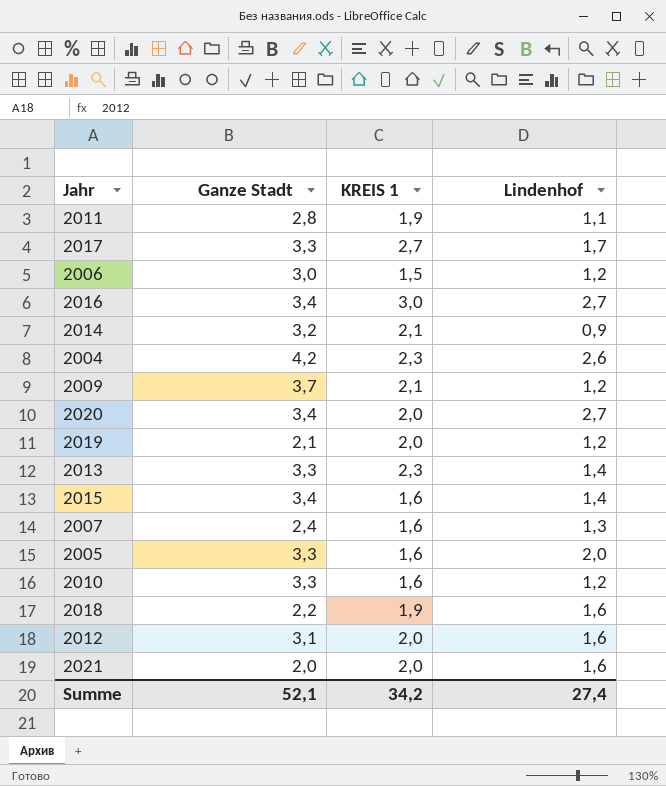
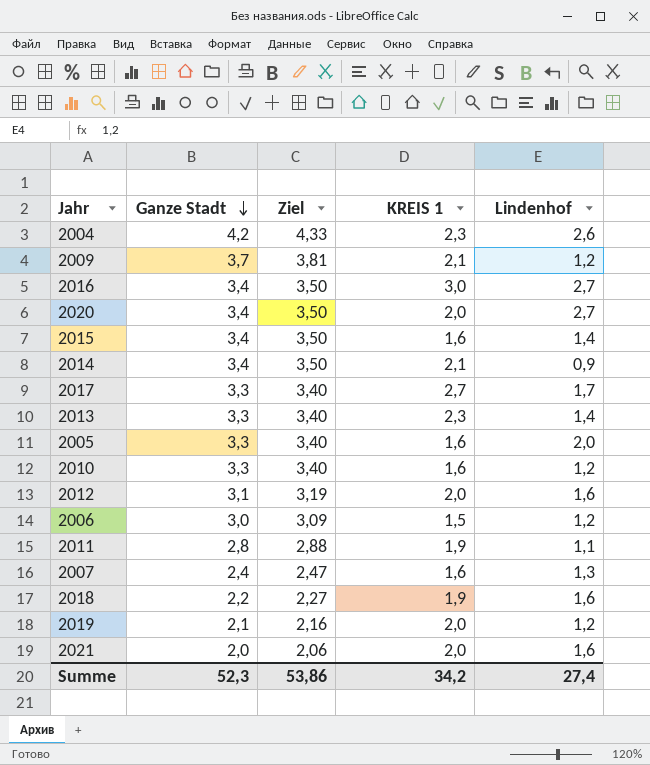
row order: none -> Ganze Stadt descending
column Ziel | formula: none -> [Ganze Stadt] * 1,03
2014 | Ganze Stadt: 3,2 -> 3,4
Summe | Ganze Stadt: 52,1 -> 52,3

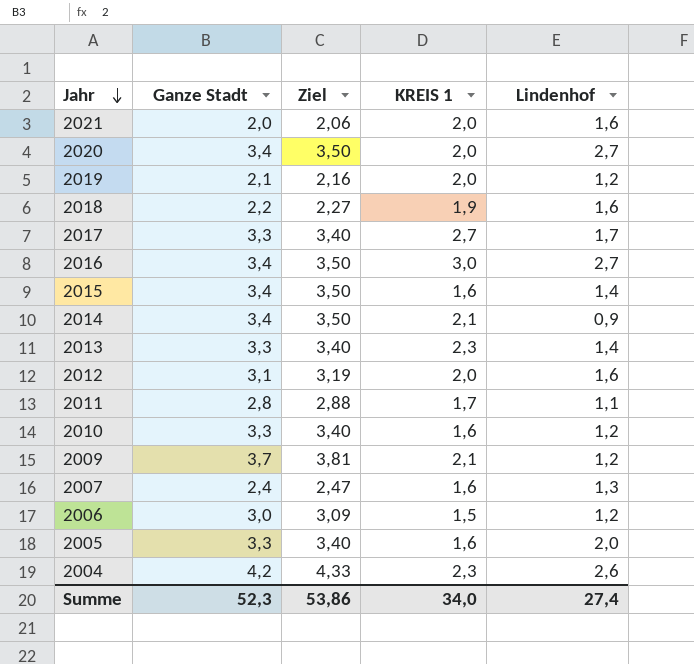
row order: Ganze Stadt descending -> Jahr descending
2011 | KREIS 1: 1,9 -> 1,7
Summe | KREIS 1: 34,2 -> 34,0

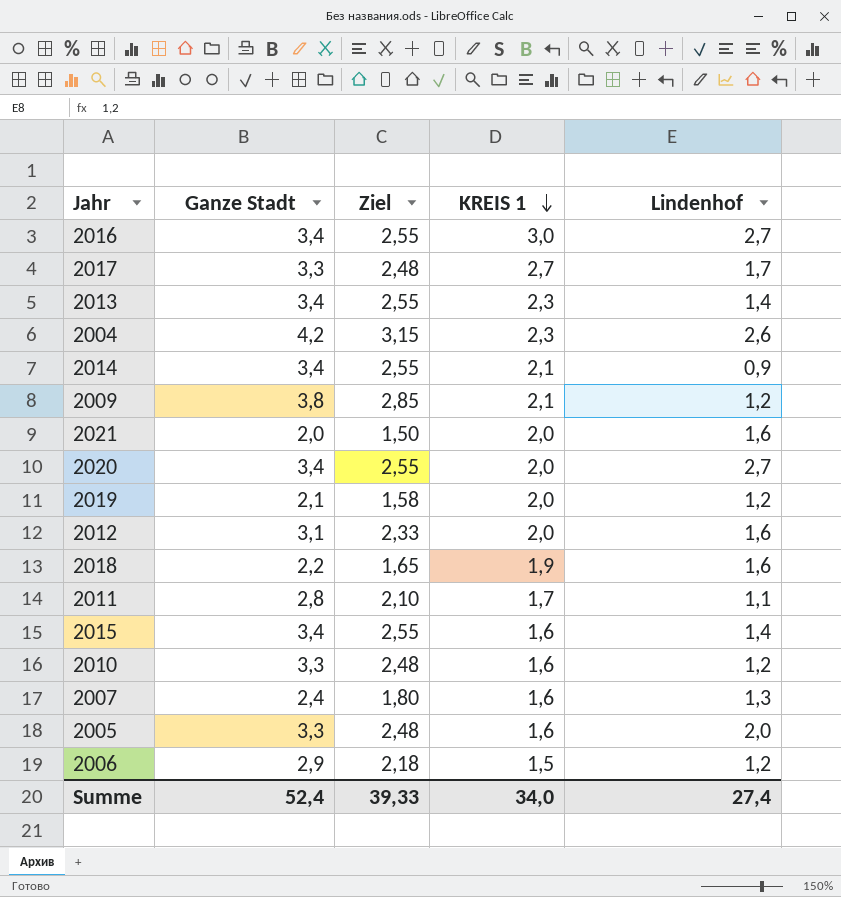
row order: Jahr descending -> KREIS 1 descending
column Ziel | formula: [Ganze Stadt] * 1,03 -> [Ganze Stadt] * 0,75
2013 | Ganze Stadt: 3,3 -> 3,4
2009 | Ganze Stadt: 3,7 -> 3,8
2006 | Ganze Stadt: 3,0 -> 2,9
Summe | Ganze Stadt: 52,3 -> 52,4
Summe | Ziel: 53,86 -> 39,33

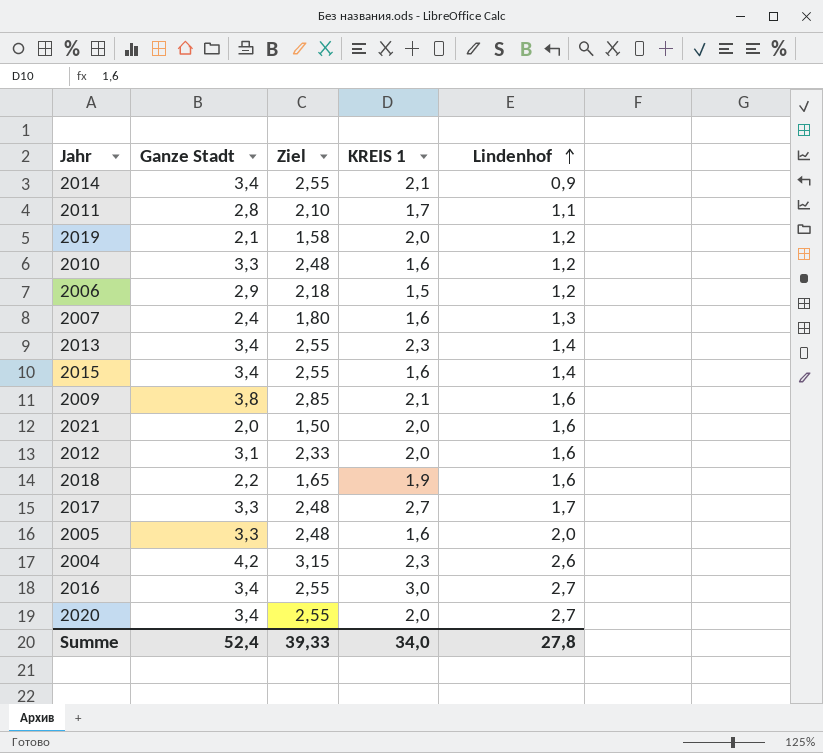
row order: KREIS 1 descending -> Lindenhof ascending
2009 | Lindenhof: 1,2 -> 1,6
Summe | Lindenhof: 27,4 -> 27,8

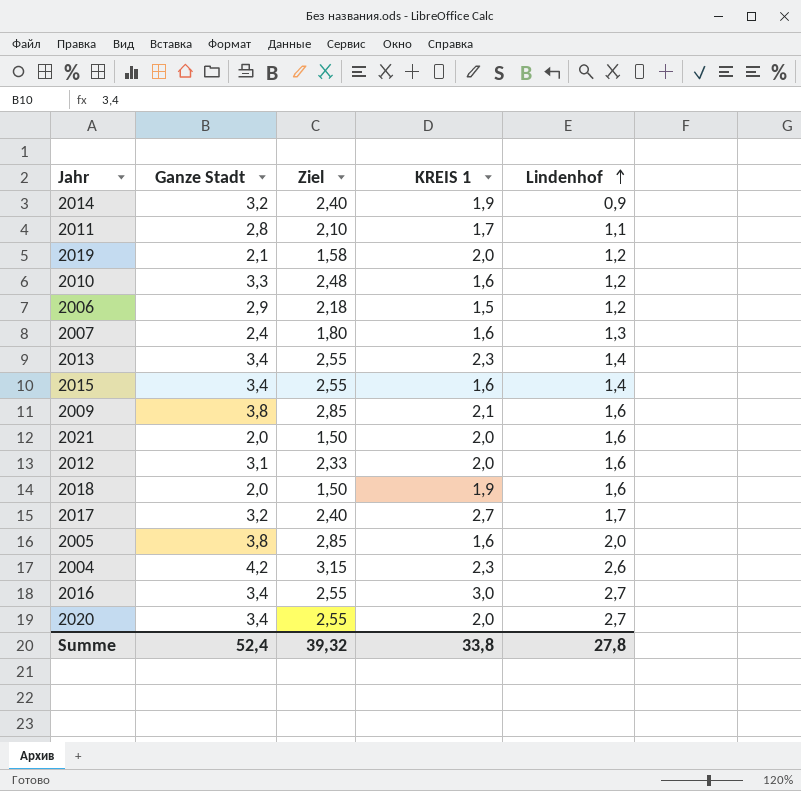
2014 | Ganze Stadt: 3,4 -> 3,2
2014 | Ziel: 2,55 -> 2,40
2014 | KREIS 1: 2,1 -> 1,9
2018 | Ganze Stadt: 2,2 -> 2,0
2018 | Ziel: 1,65 -> 1,50
2017 | Ganze Stadt: 3,3 -> 3,2
2017 | Ziel: 2,48 -> 2,40
2005 | Ganze Stadt: 3,3 -> 3,8
2005 | Ziel: 2,48 -> 2,85
Summe | Ziel: 39,33 -> 39,32
Summe | KREIS 1: 34,0 -> 33,8

